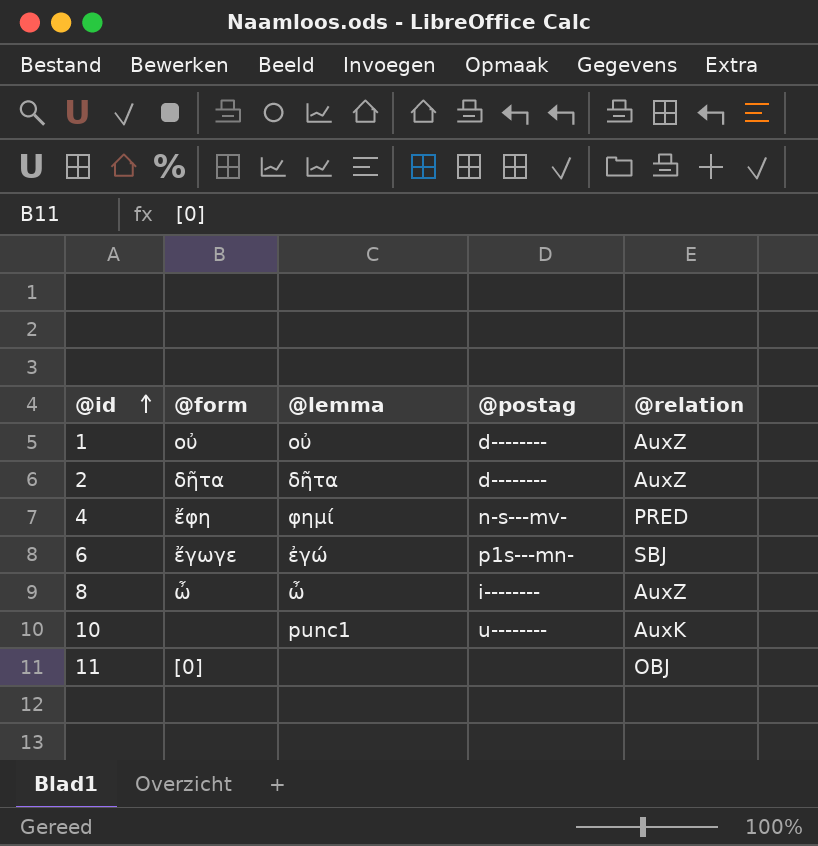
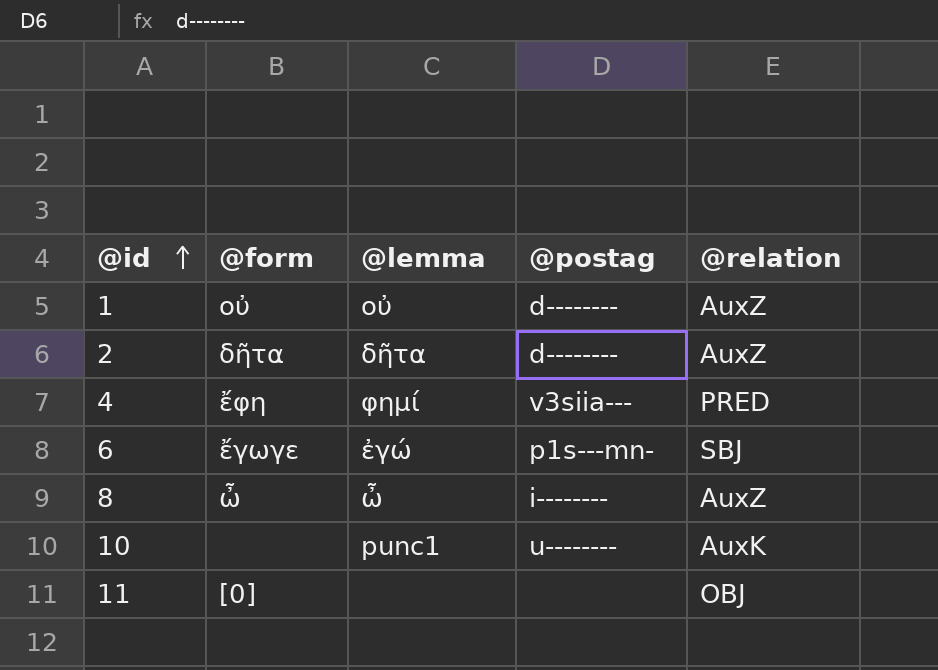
4 | @postag: n-s---mv- -> v3siia---

